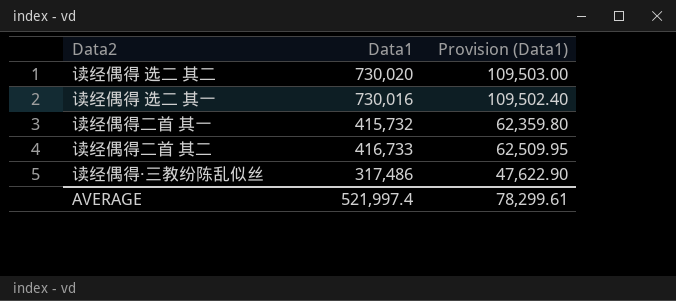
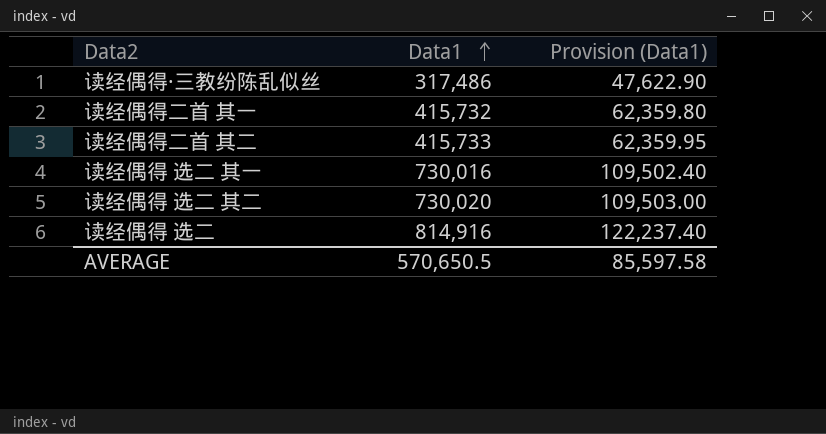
row order: none -> Data1 ascending
读经偶得二首 其二 | Data1: 416,733 -> 415,733
读经偶得二首 其二 | Provision (Data1): 62,509.95 -> 62,359.95
row 读经偶得 选二: none -> 814,916 | 122,237.40
AVERAGE | Data1: 521,997.4 -> 570,650.5
AVERAGE | Provision (Data1): 78,299.61 -> 85,597.58

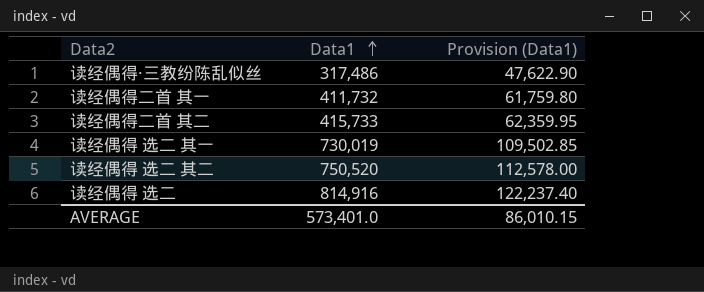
读经偶得二首 其一 | Data1: 415,732 -> 411,732
读经偶得二首 其一 | Provision (Data1): 62,359.80 -> 61,759.80
读经偶得 选二 其一 | Data1: 730,016 -> 730,019
读经偶得 选二 其一 | Provision (Data1): 109,502.40 -> 109,502.85
读经偶得 选二 其二 | Data1: 730,020 -> 750,520
读经偶得 选二 其二 | Provision (Data1): 109,503.00 -> 112,578.00
AVERAGE | Data1: 570,650.5 -> 573,401.0
AVERAGE | Provision (Data1): 85,597.58 -> 86,010.15

